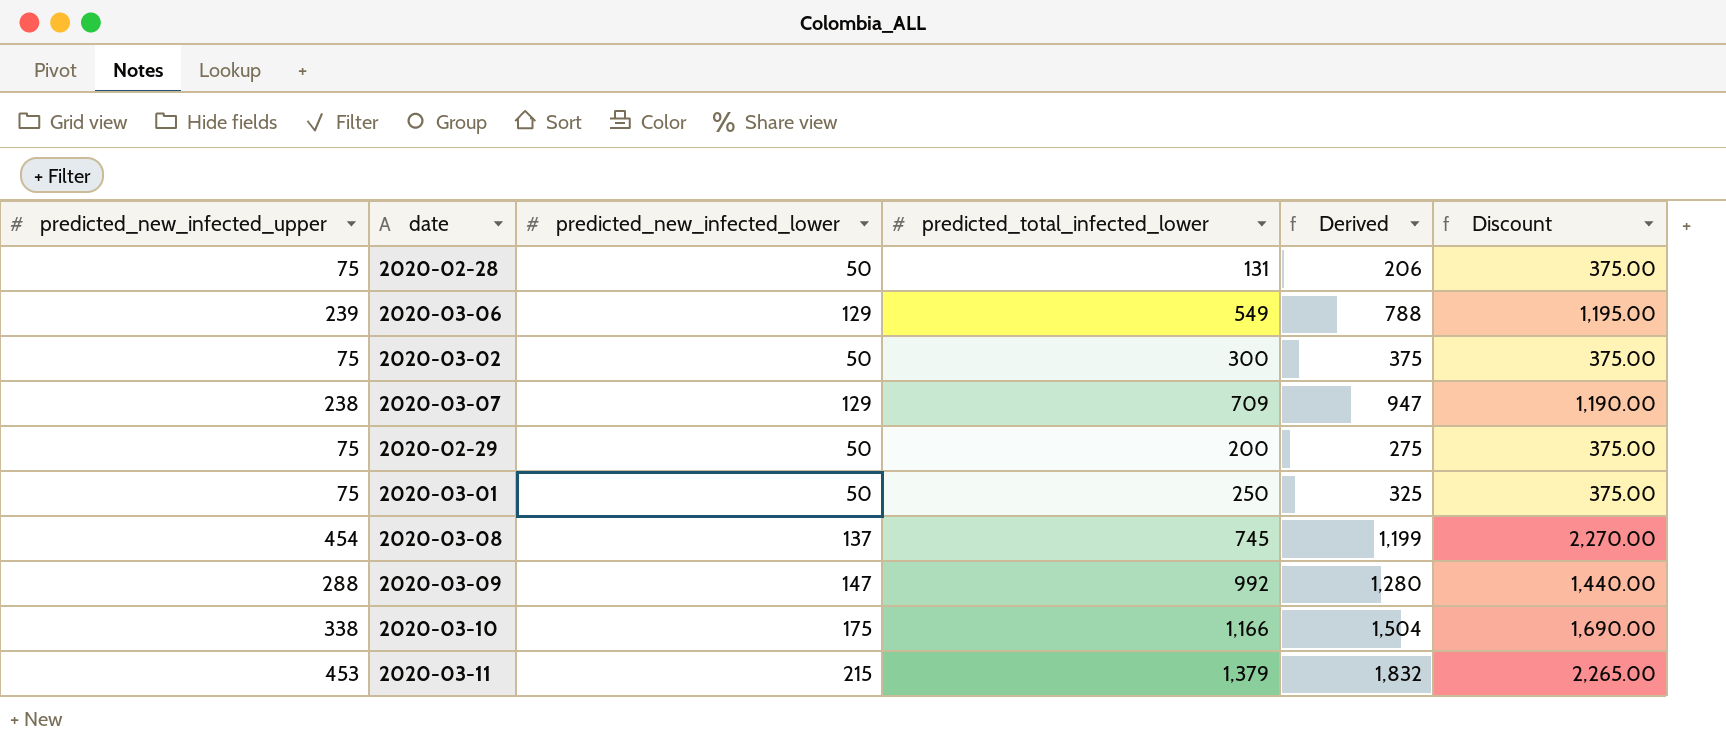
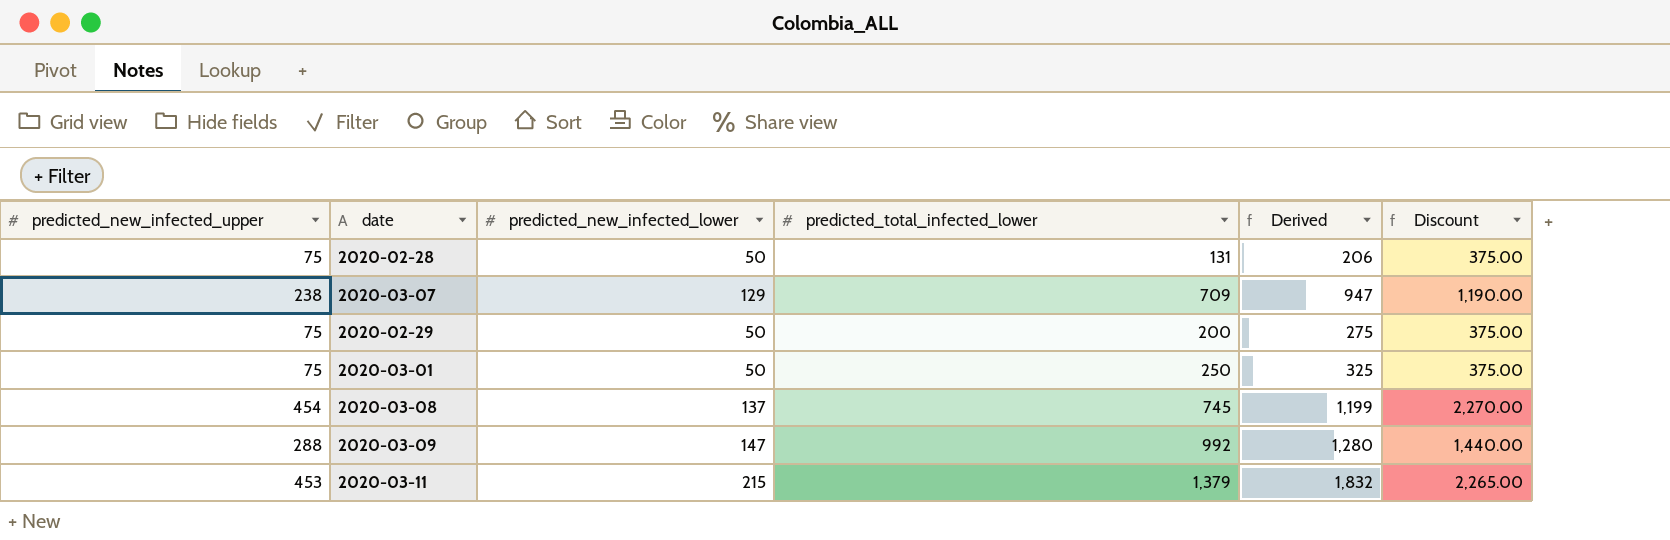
row 2020-03-06: 239 | 129 | 549 | 788 | 1,195.00 -> none
row 2020-03-02: 75 | 50 | 300 | 375 | 375.00 -> none
row 2020-03-10: 338 | 175 | 1,166 | 1,504 | 1,690.00 -> none

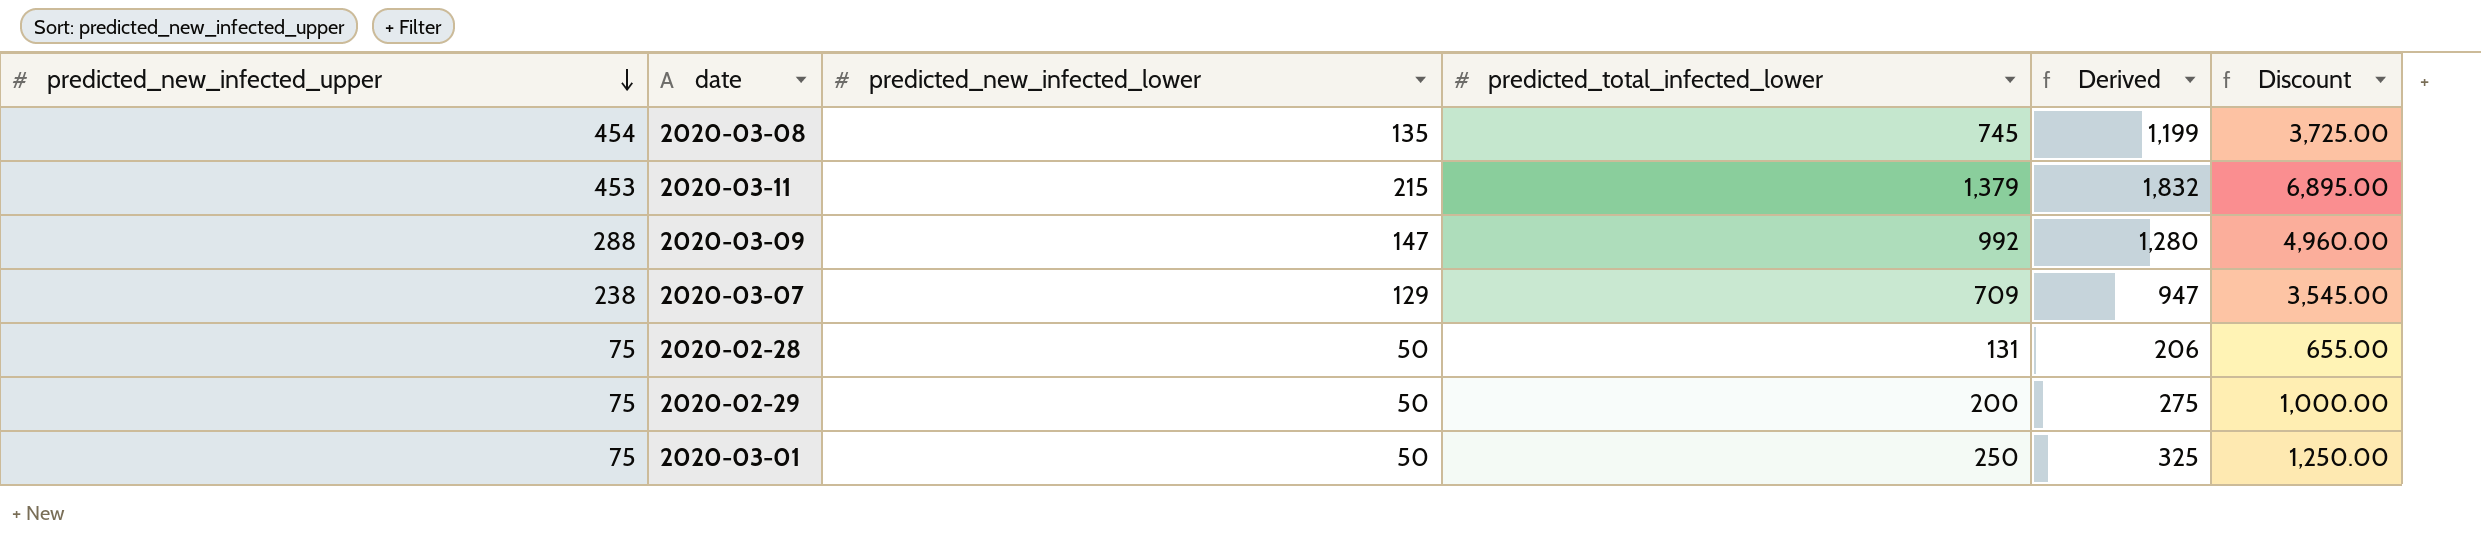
row order: none -> predicted_new_infected_upper descending
column Discount | formula: [predicted_new_infected_upper] * 5 -> [predicted_total_infected_lower] * 5
2020-03-08 | predicted_new_infected_lower: 137 -> 135

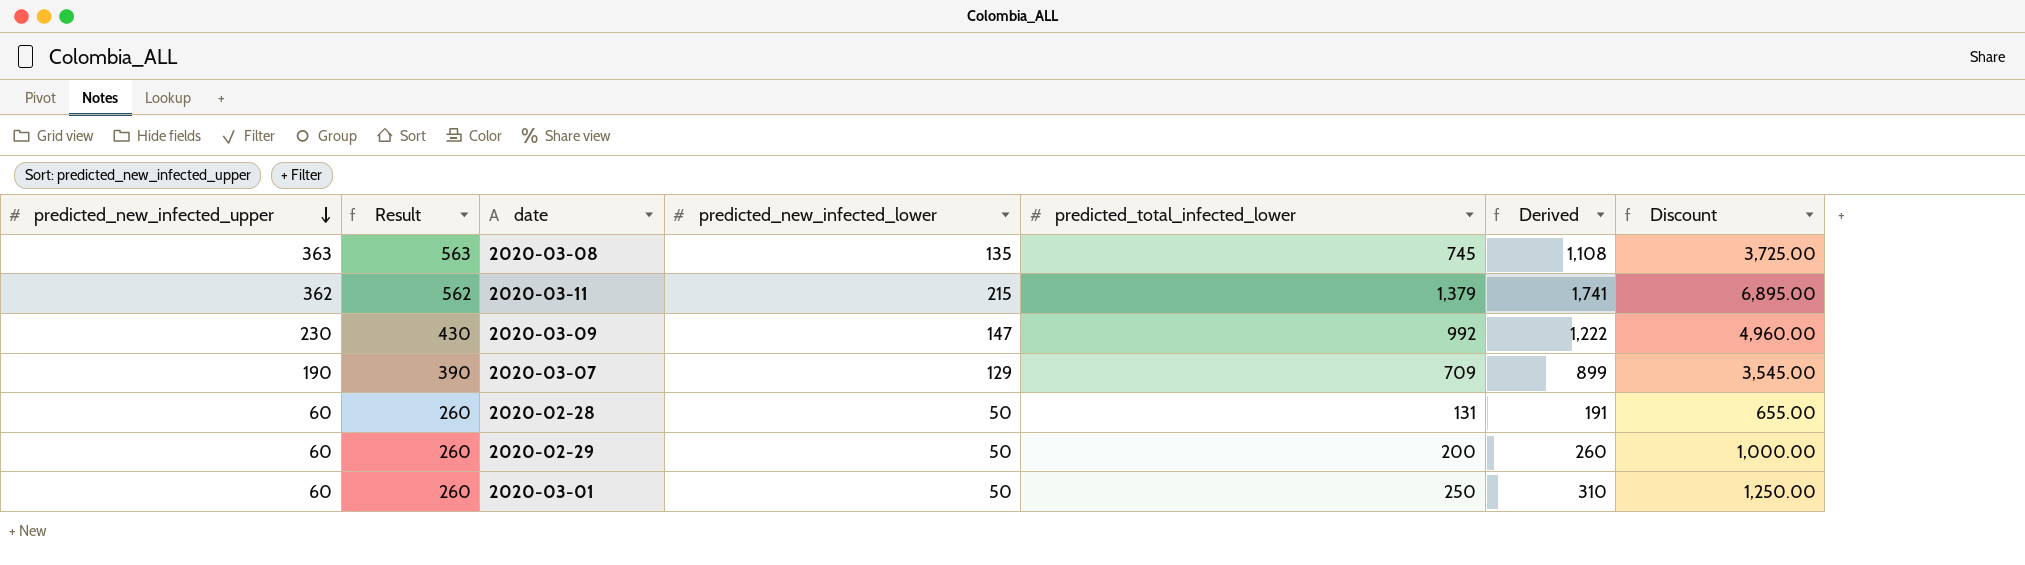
column Result | formula: none -> [predicted_new_infected_upper] + 200
2020-03-08 | predicted_new_infected_upper: 454 -> 363
2020-03-08 | Derived: 1,199 -> 1,108
2020-03-11 | predicted_new_infected_upper: 453 -> 362
2020-03-11 | Derived: 1,832 -> 1,741
2020-03-09 | predicted_new_infected_upper: 288 -> 230
2020-03-09 | Derived: 1,280 -> 1,222
2020-03-07 | predicted_new_infected_upper: 238 -> 190
2020-03-07 | Derived: 947 -> 899
2020-02-28 | predicted_new_infected_upper: 75 -> 60
2020-02-28 | Derived: 206 -> 191
2020-02-29 | predicted_new_infected_upper: 75 -> 60
2020-02-29 | Derived: 275 -> 260
2020-03-01 | predicted_new_infected_upper: 75 -> 60
2020-03-01 | Derived: 325 -> 310

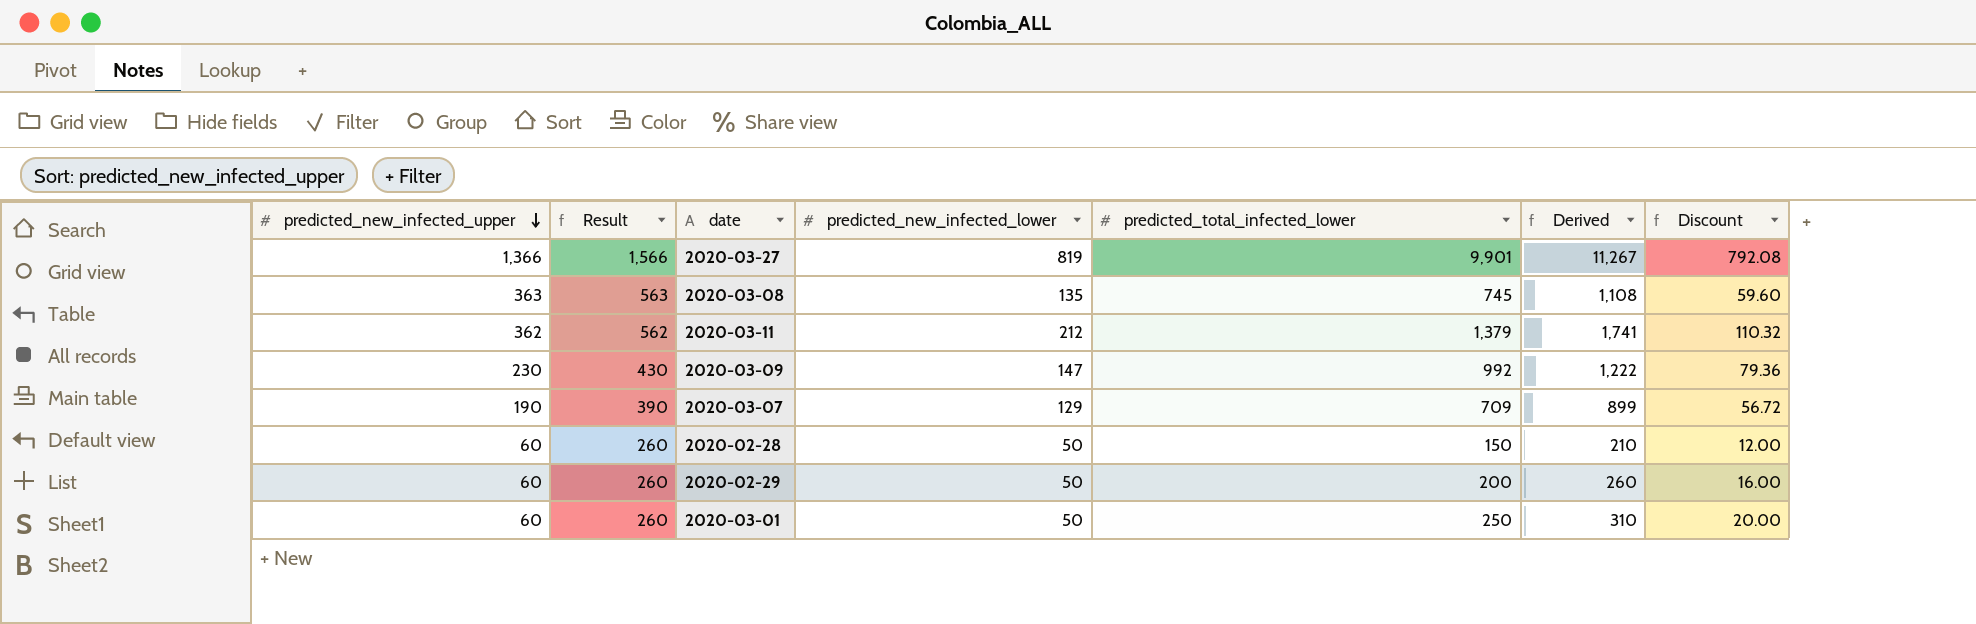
column Discount | formula: [predicted_total_infected_lower] * 5 -> [predicted_total_infected_lower] * 0.08
row 2020-03-27: none -> 1,366 | 1,566 | 819 | 9,901 | 11,267 | 792.08
2020-03-11 | predicted_new_infected_lower: 215 -> 212
2020-02-28 | predicted_total_infected_lower: 131 -> 150
2020-02-28 | Derived: 191 -> 210

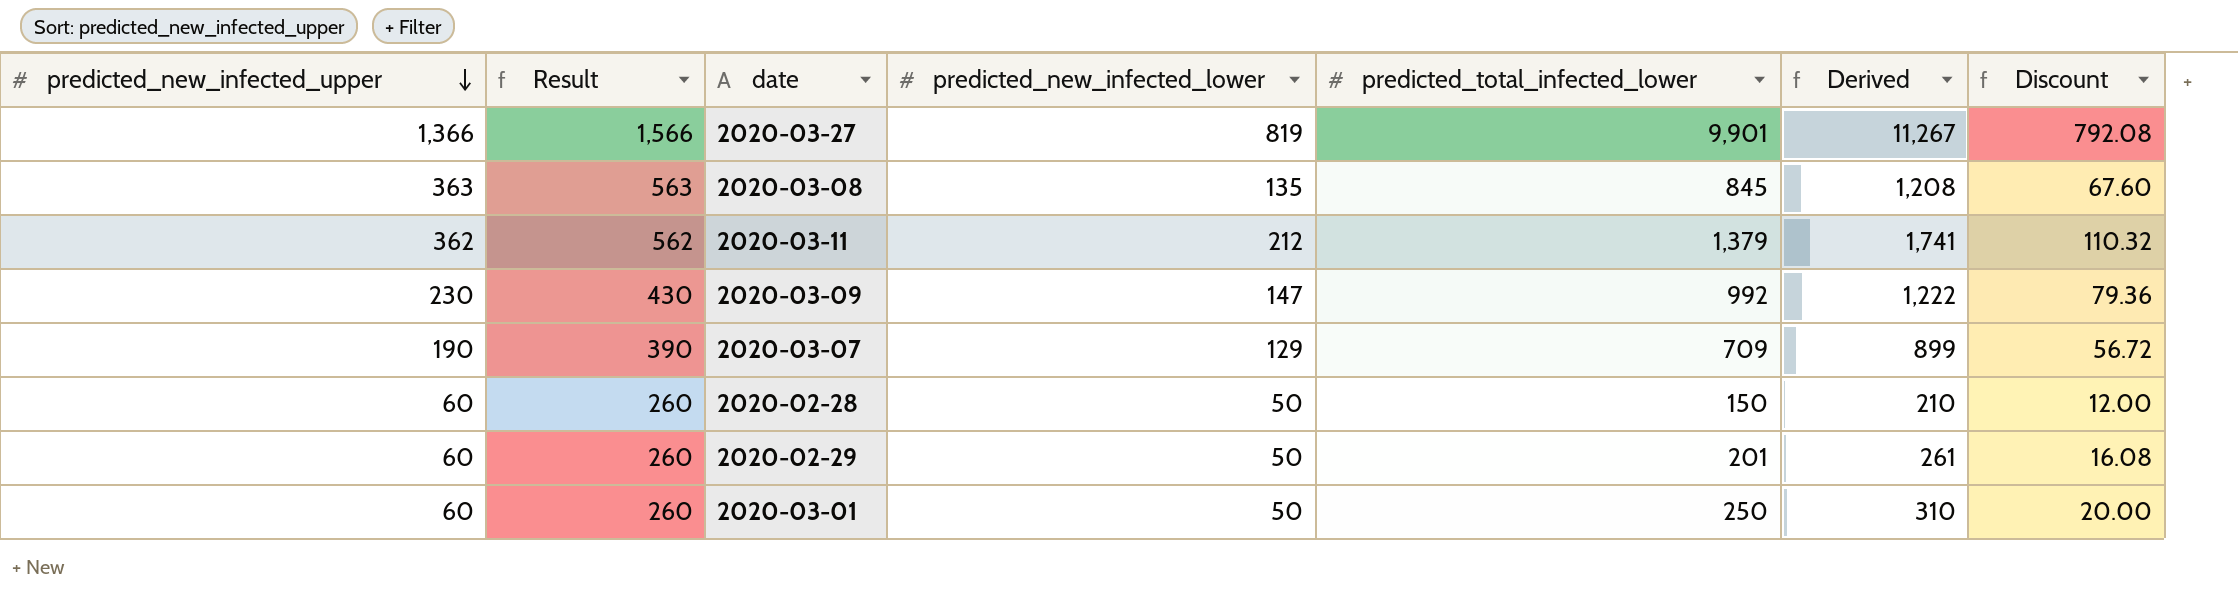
2020-03-08 | predicted_total_infected_lower: 745 -> 845
2020-03-08 | Derived: 1,108 -> 1,208
2020-03-08 | Discount: 59.60 -> 67.60
2020-02-29 | predicted_total_infected_lower: 200 -> 201
2020-02-29 | Derived: 260 -> 261
2020-02-29 | Discount: 16.00 -> 16.08

